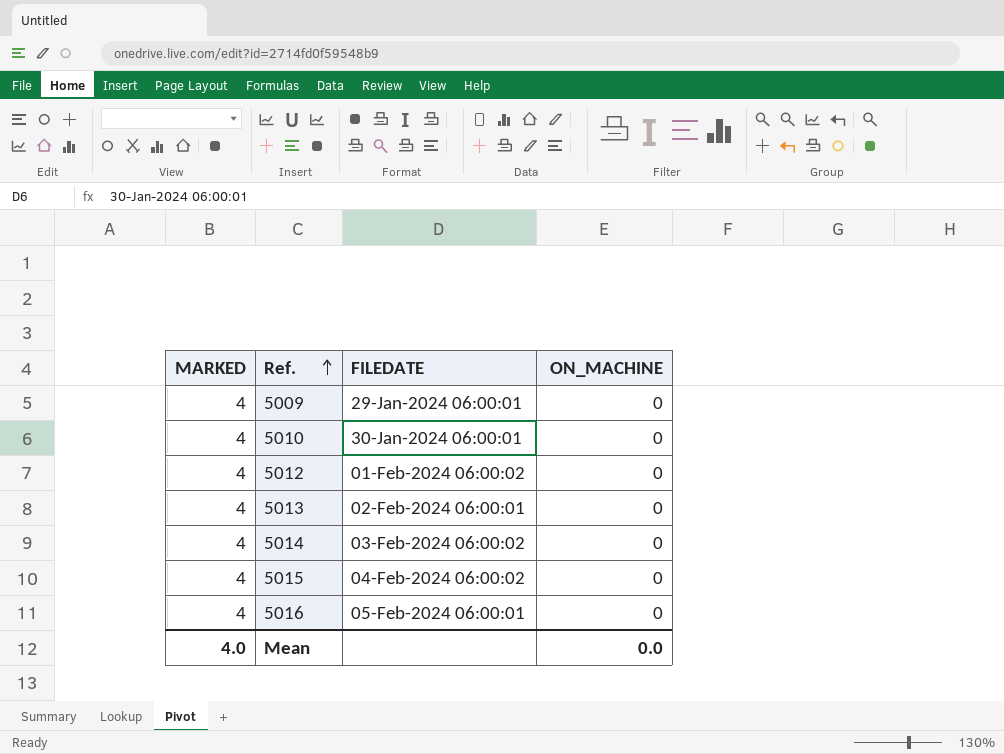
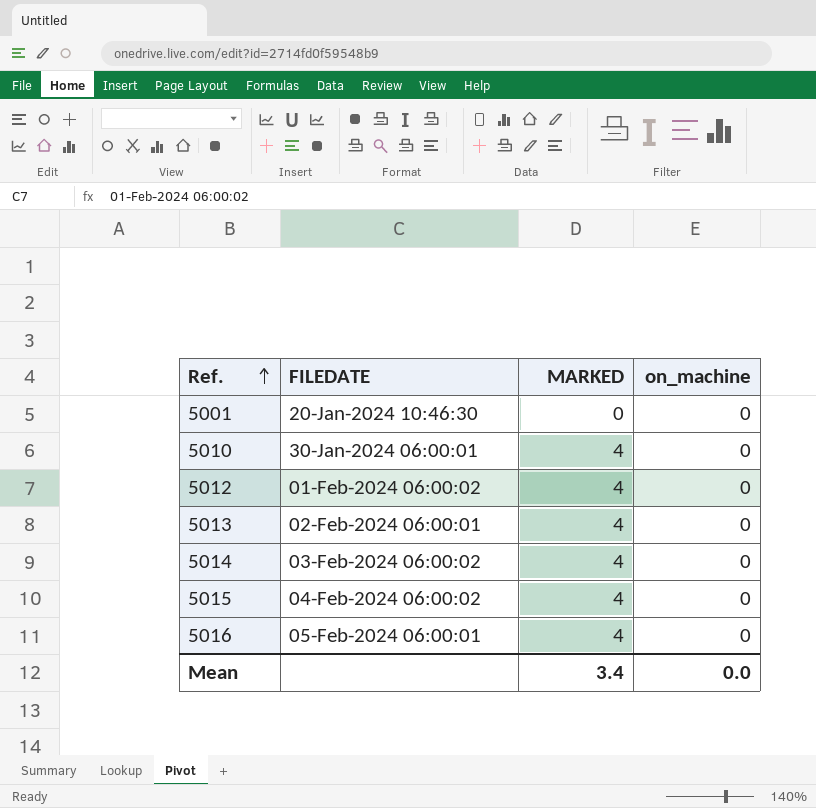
column MARKED | position: 1 -> 3
column name: ON_MACHINE -> on_machine
row 5009: 4 | 29-Jan-2024 06:00:01 | 0 -> none
row 5001: none -> 20-Jan-2024 10:46:30 | 0 | 0
Mean | MARKED: 4.0 -> 3.4

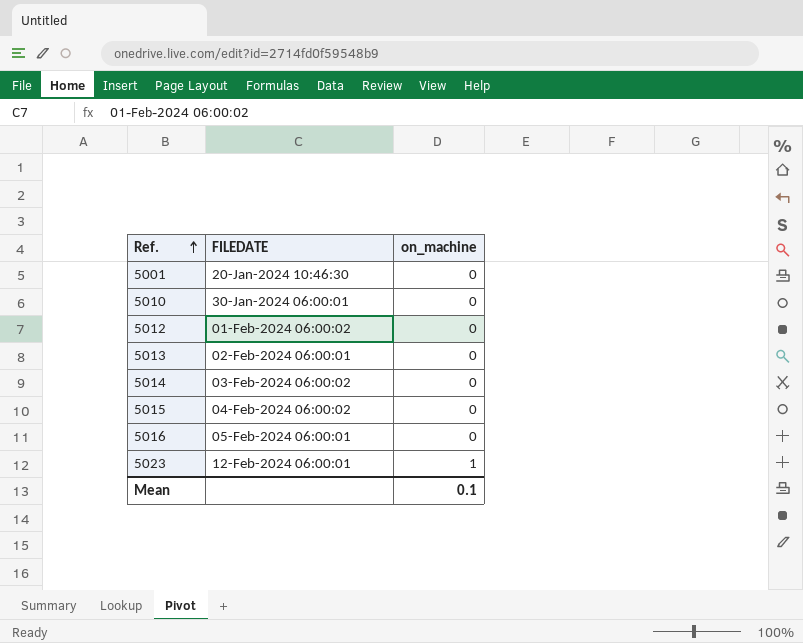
column MARKED | position: 3 -> none
row 5023: none -> 12-Feb-2024 06:00:01 | 1
Mean | on_machine: 0.0 -> 0.1

